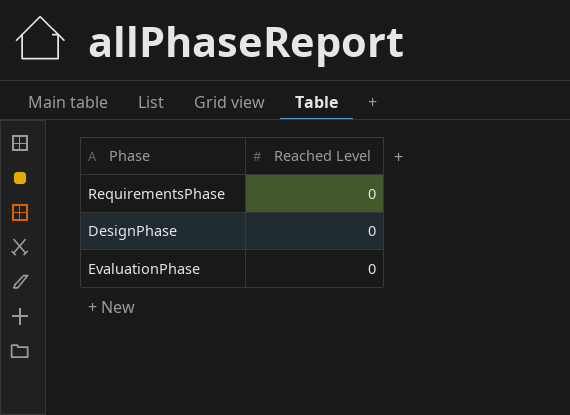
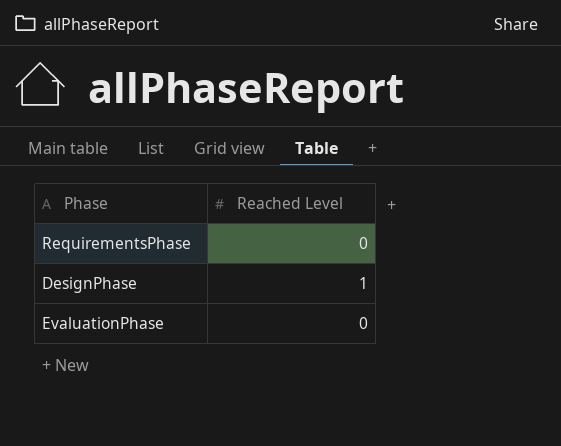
DesignPhase | Reached Level: 0 -> 1

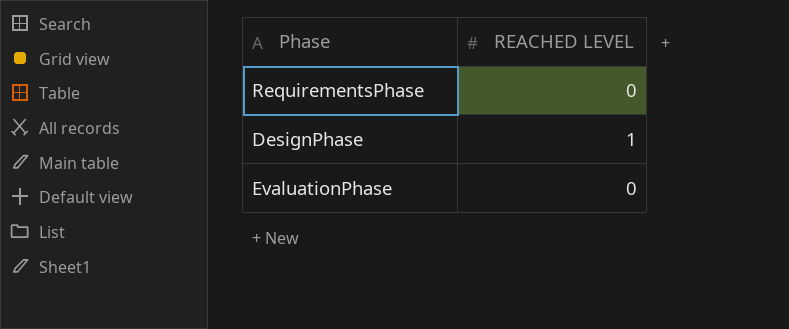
column name: Reached Level -> REACHED LEVEL

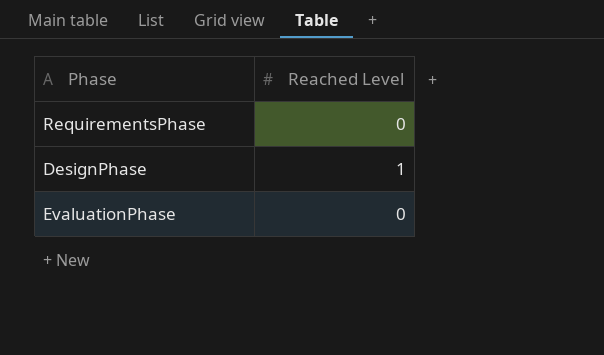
column name: REACHED LEVEL -> Reached Level

